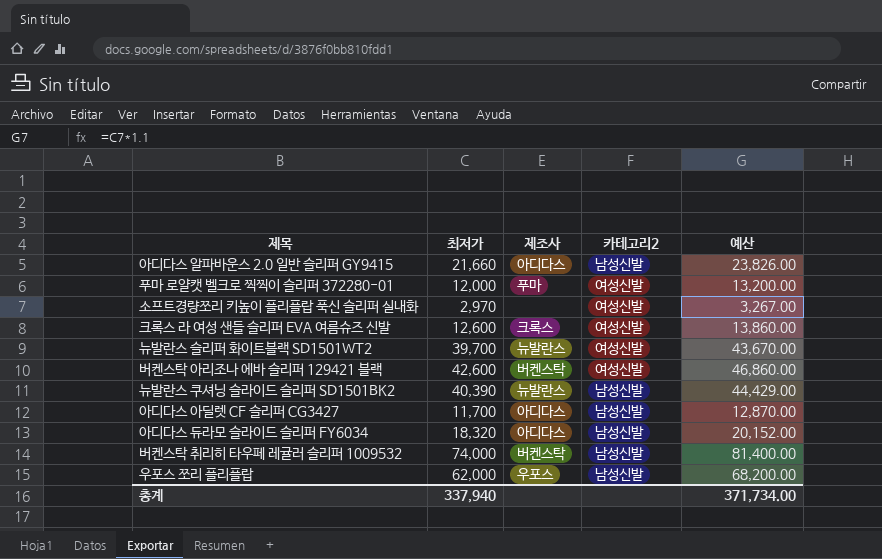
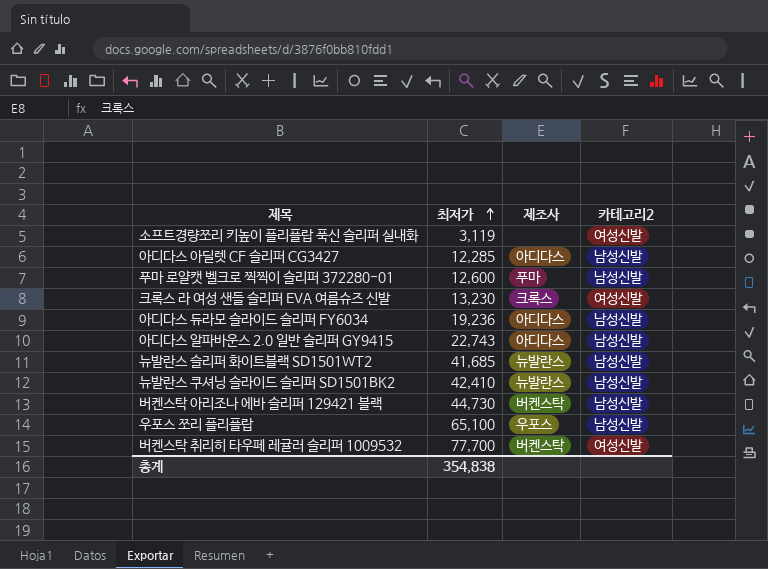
row order: none -> 최저가 ascending
column 예산 | formula: [최저가] * 1.1 -> none
소프트경량쪼리 키높이 플리플랍 푹신 슬리퍼 실내화 | 최저가: 2,970 -> 3,119
아디다스 아딜렛 CF 슬리퍼 CG3427 | 최저가: 11,700 -> 12,285
푸마 로얄캣 벨크로 찍찍이 슬리퍼 372280-01 | 최저가: 12,000 -> 12,600
푸마 로얄캣 벨크로 찍찍이 슬리퍼 372280-01 | 카테고리2: 여성신발 -> 남성신발
크록스 라 여성 샌들 슬리퍼 EVA 여름슈즈 신발 | 최저가: 12,600 -> 13,230
아디다스 듀라모 슬라이드 슬리퍼 FY6034 | 최저가: 18,320 -> 19,236
아디다스 알파바운스 2.0 일반 슬리퍼 GY9415 | 최저가: 21,660 -> 22,743
뉴발란스 슬리퍼 화이트블랙 SD1501WT2 | 최저가: 39,700 -> 41,685
뉴발란스 슬리퍼 화이트블랙 SD1501WT2 | 카테고리2: 여성신발 -> 남성신발
뉴발란스 쿠셔닝 슬라이드 슬리퍼 SD1501BK2 | 최저가: 40,390 -> 42,410
버켄스탁 아리조나 에바 슬리퍼 129421 블랙 | 최저가: 42,600 -> 44,730
버켄스탁 아리조나 에바 슬리퍼 129421 블랙 | 카테고리2: 여성신발 -> 남성신발
우포스 쪼리 플리플랍 | 최저가: 62,000 -> 65,100
버켄스탁 취리히 타우페 레귤러 슬리퍼 1009532 | 최저가: 74,000 -> 77,700
버켄스탁 취리히 타우페 레귤러 슬리퍼 1009532 | 카테고리2: 남성신발 -> 여성신발
총계 | 최저가: 337,940 -> 354,838

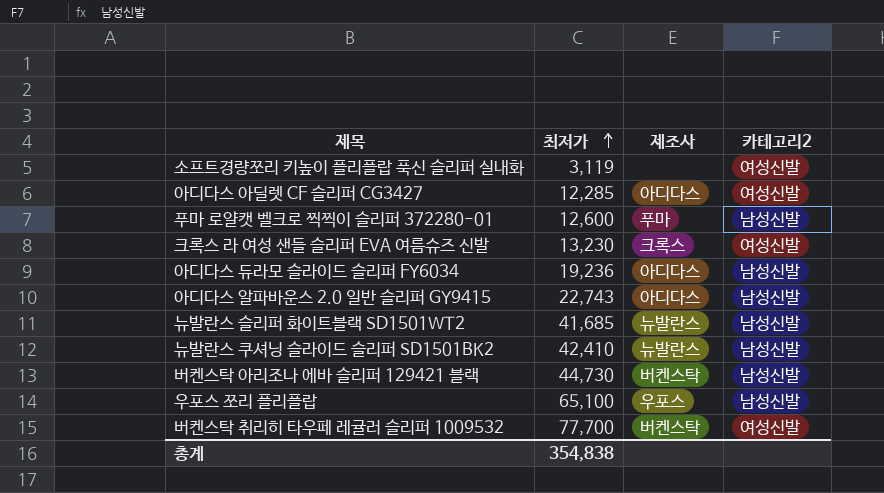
아디다스 아딜렛 CF 슬리퍼 CG3427 | 카테고리2: 남성신발 -> 여성신발

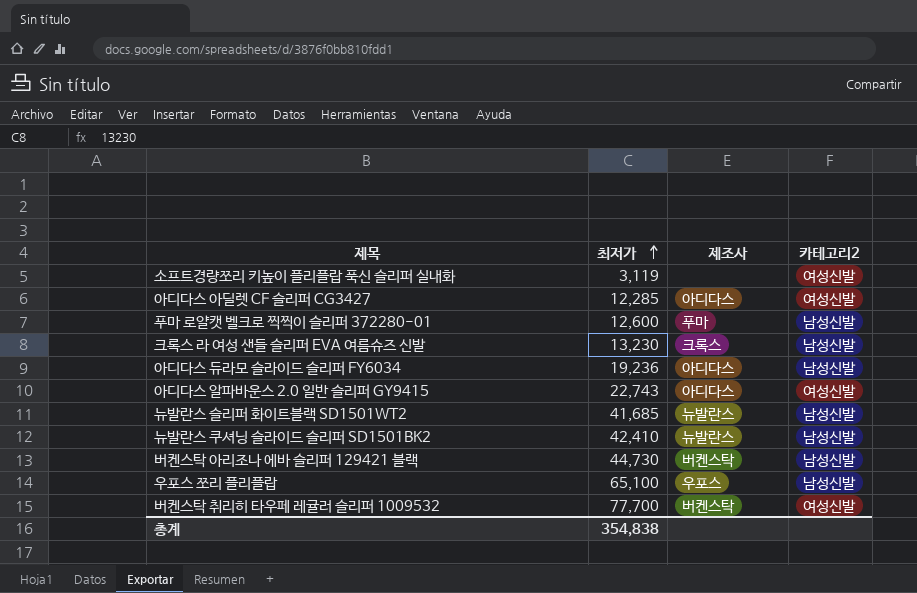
크록스 라 여성 샌들 슬리퍼 EVA 여름슈즈 신발 | 카테고리2: 여성신발 -> 남성신발
아디다스 알파바운스 2.0 일반 슬리퍼 GY9415 | 카테고리2: 남성신발 -> 여성신발

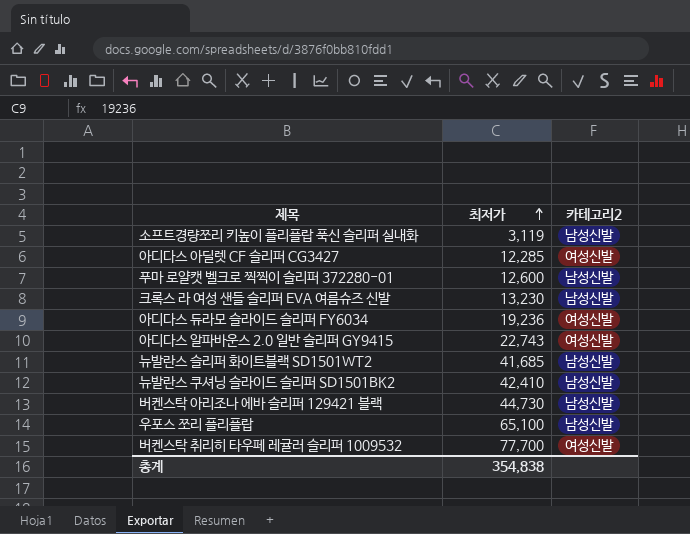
column 제조사 | position: 3 -> none
소프트경량쪼리 키높이 플리플랍 푹신 슬리퍼 실내화 | 카테고리2: 여성신발 -> 남성신발
아디다스 듀라모 슬라이드 슬리퍼 FY6034 | 카테고리2: 남성신발 -> 여성신발

